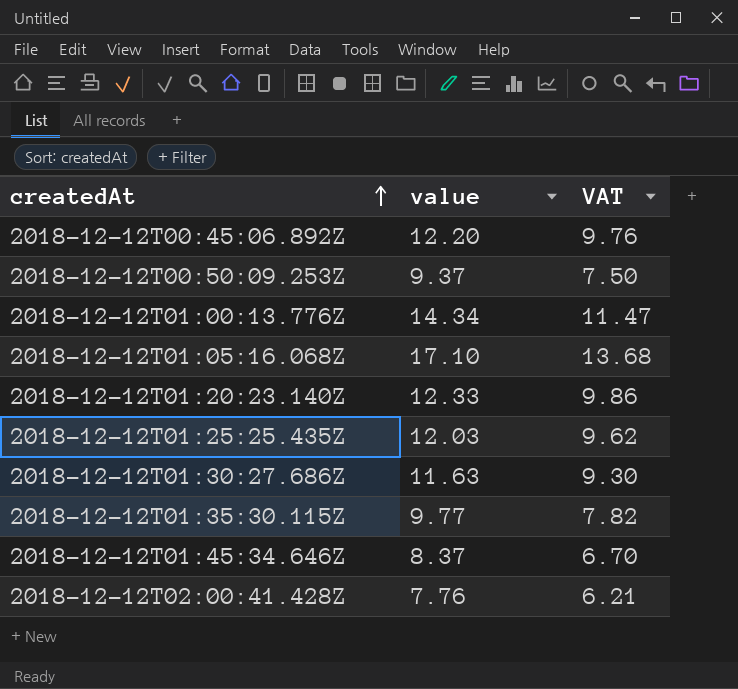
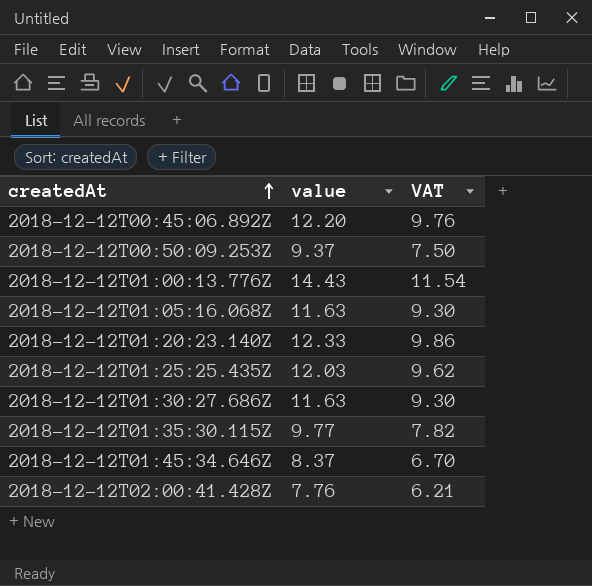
2018-12-12T01:00:13.776Z | value: 14.34 -> 14.43
2018-12-12T01:00:13.776Z | VAT: 11.47 -> 11.54
2018-12-12T01:05:16.068Z | value: 17.10 -> 11.63
2018-12-12T01:05:16.068Z | VAT: 13.68 -> 9.30

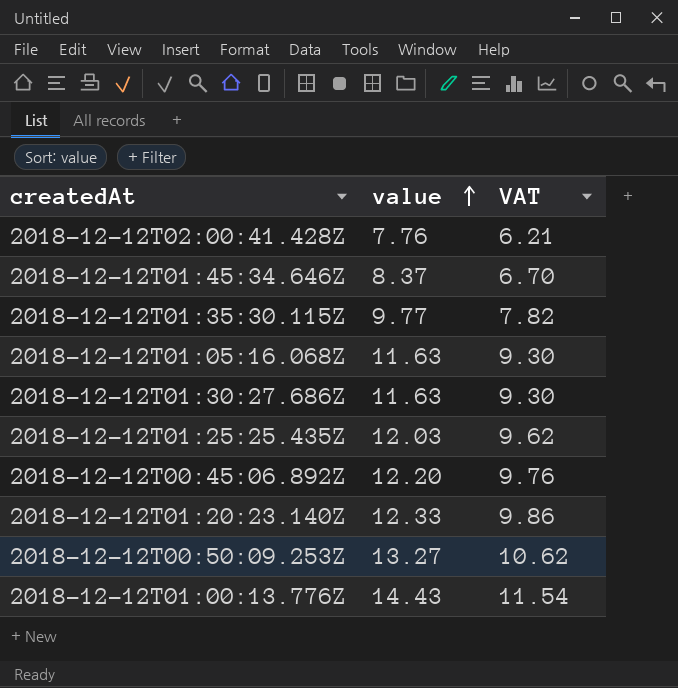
row order: createdAt ascending -> value ascending
2018-12-12T00:50:09.253Z | value: 9.37 -> 13.27
2018-12-12T00:50:09.253Z | VAT: 7.50 -> 10.62

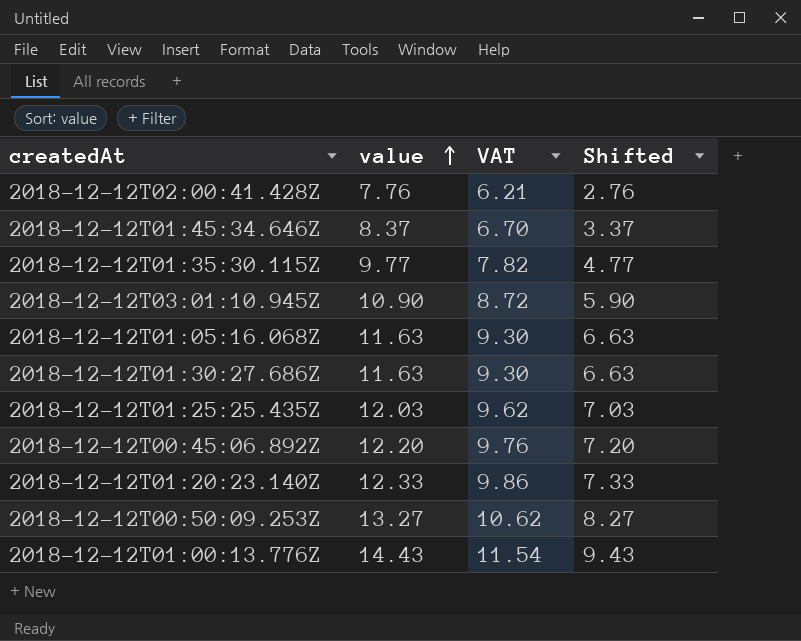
column Shifted | formula: none -> [value] - 5
row 2018-12-12T03:01:10.945Z: none -> 10.90 | 8.72 | 5.90

